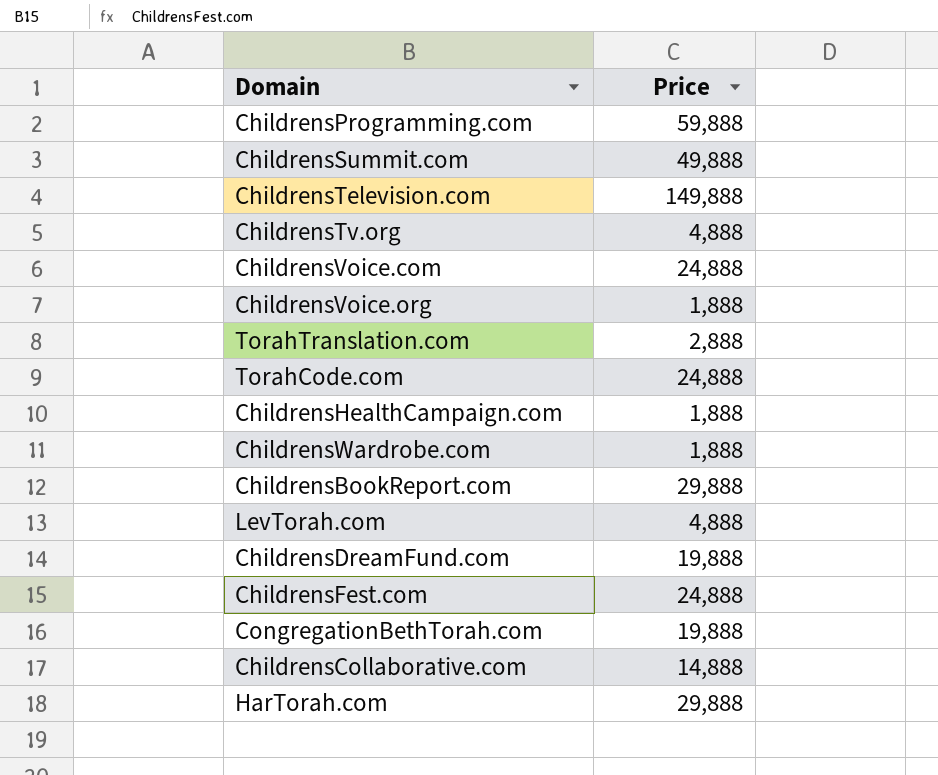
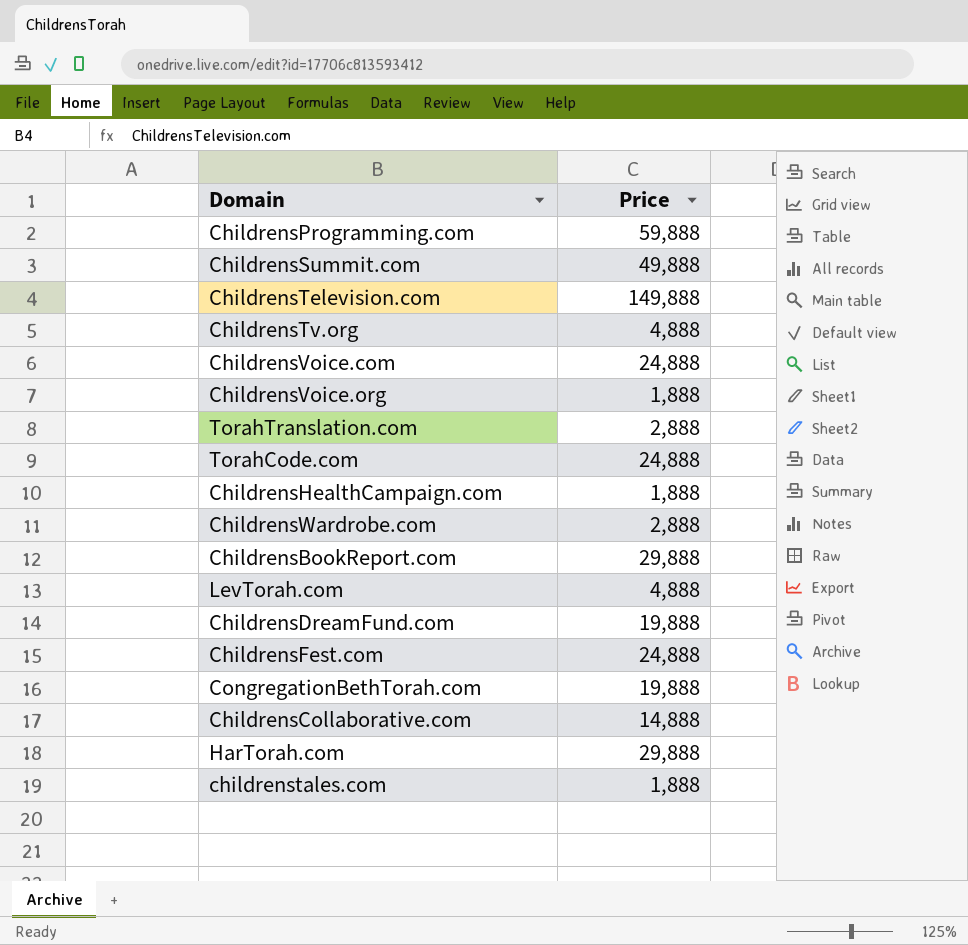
ChildrensWardrobe.com | Price: 1,888 -> 2,888
row childrenstales.com: none -> 1,888

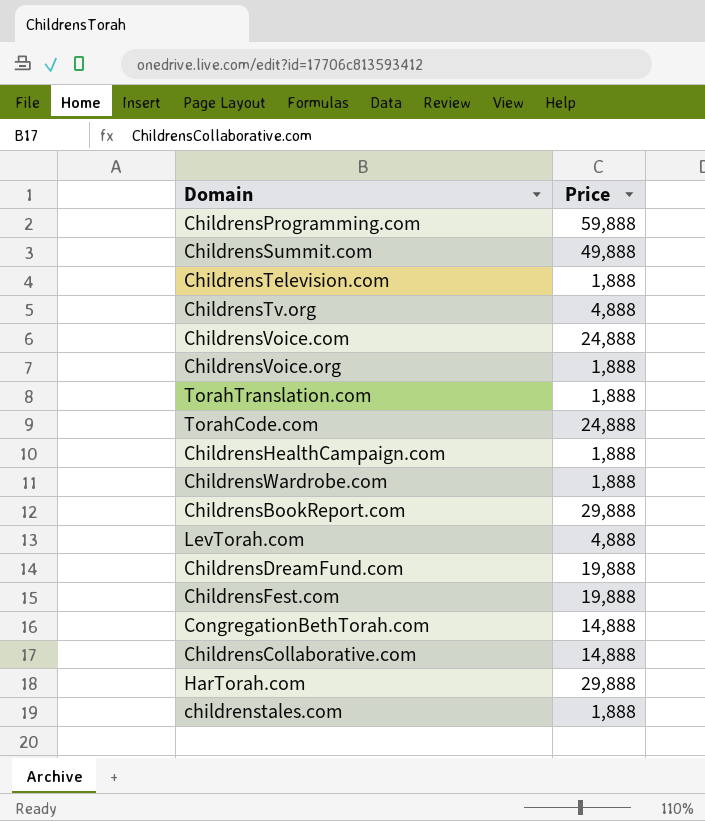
ChildrensTelevision.com | Price: 149,888 -> 1,888
TorahTranslation.com | Price: 2,888 -> 1,888
ChildrensWardrobe.com | Price: 2,888 -> 1,888
ChildrensFest.com | Price: 24,888 -> 19,888
CongregationBethTorah.com | Price: 19,888 -> 14,888

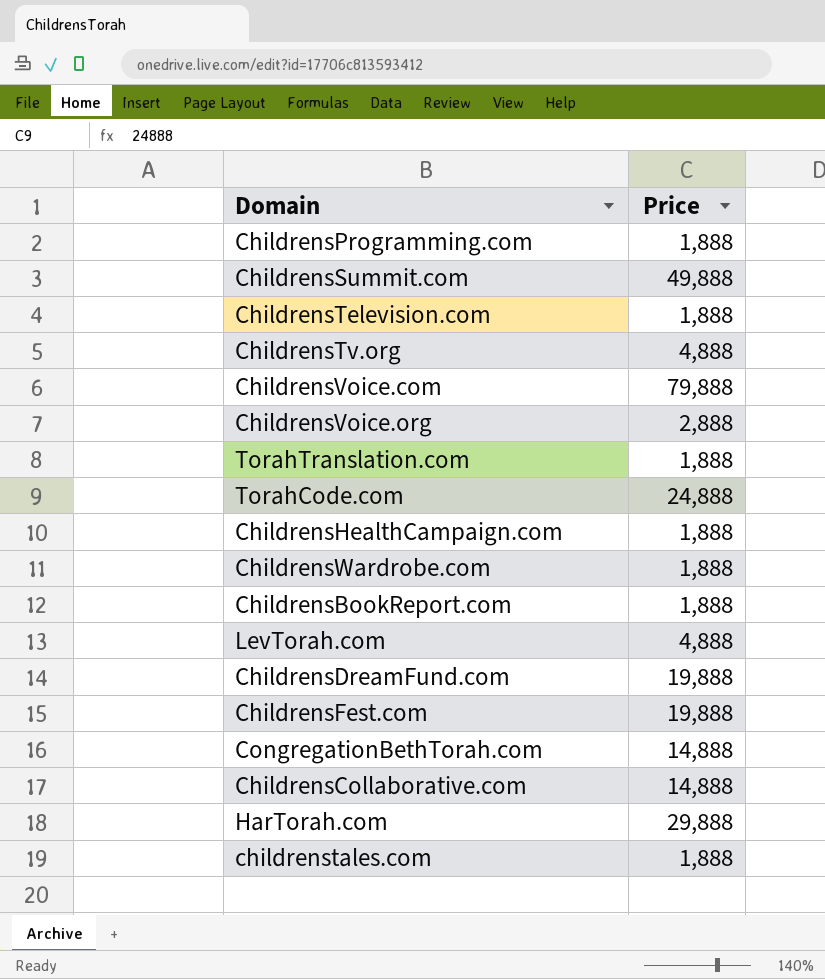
ChildrensProgramming.com | Price: 59,888 -> 1,888
ChildrensVoice.com | Price: 24,888 -> 79,888
ChildrensVoice.org | Price: 1,888 -> 2,888
ChildrensBookReport.com | Price: 29,888 -> 1,888

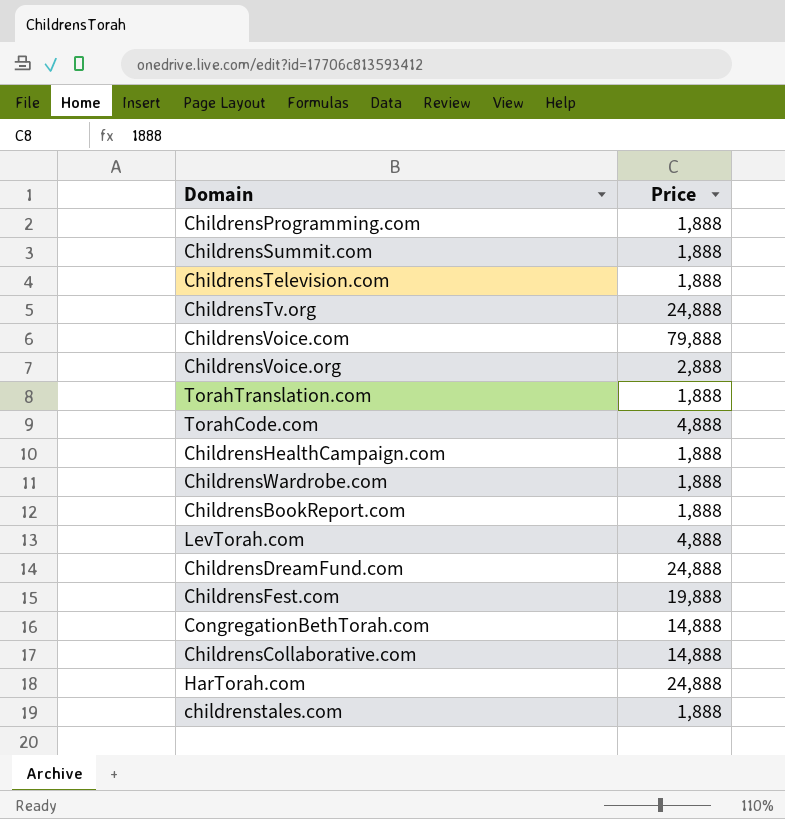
ChildrensSummit.com | Price: 49,888 -> 1,888
ChildrensTv.org | Price: 4,888 -> 24,888
TorahCode.com | Price: 24,888 -> 4,888
ChildrensDreamFund.com | Price: 19,888 -> 24,888
HarTorah.com | Price: 29,888 -> 24,888

